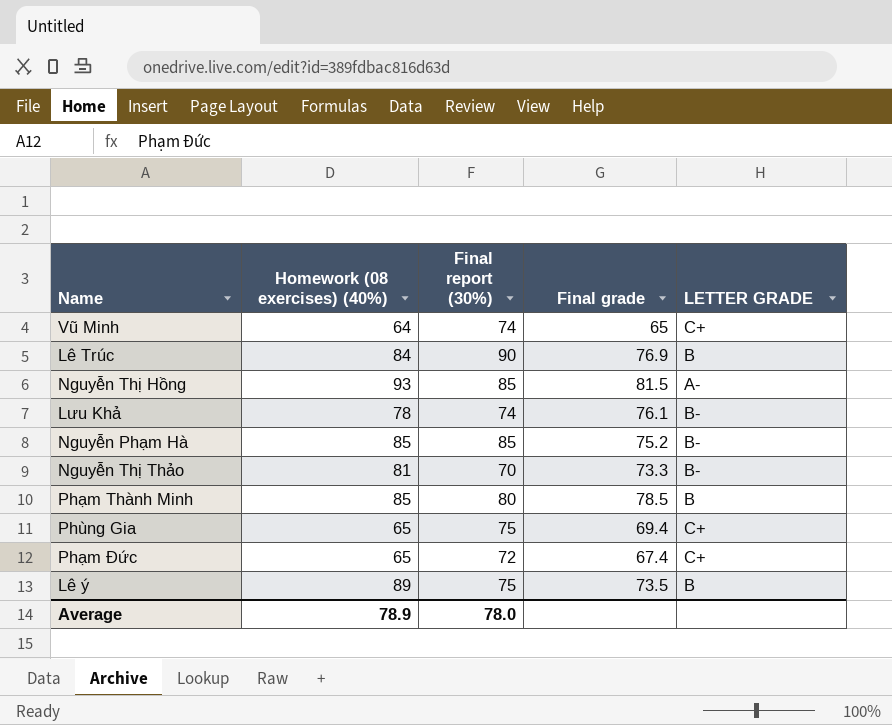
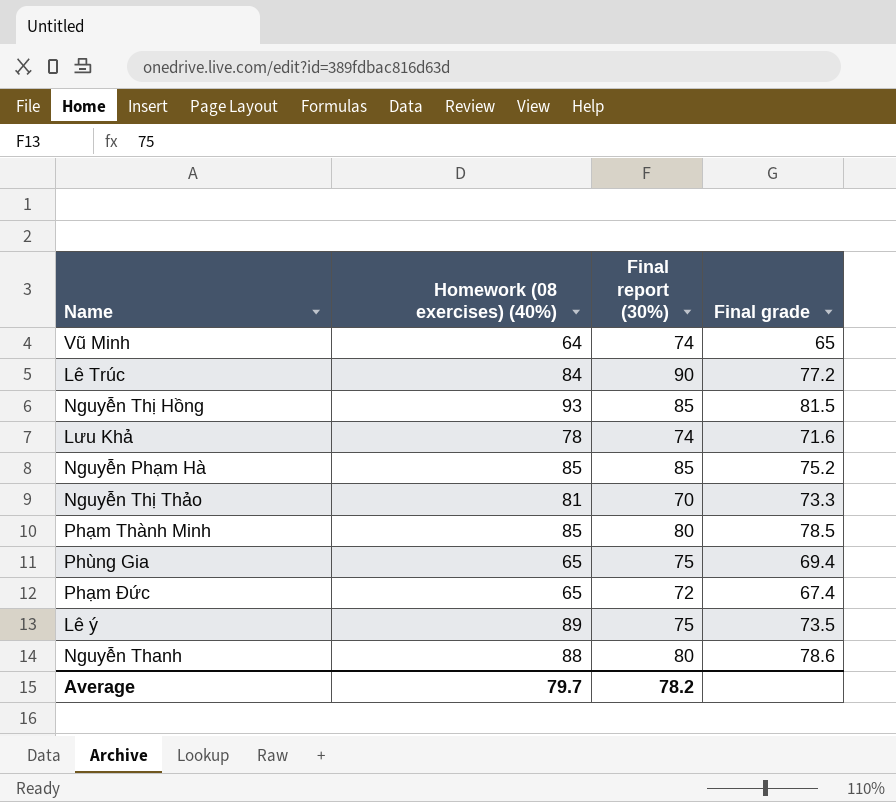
column LETTER GRADE | position: 5 -> none
Lê Trúc | Final grade: 76.9 -> 77.2
Lưu Khả | Final grade: 76.1 -> 71.6
row Nguyễn Thanh: none -> 88 | 80 | 78.6
Average | Homework (08 exercises) (40%): 78.9 -> 79.7
Average | Final report (30%): 78.0 -> 78.2

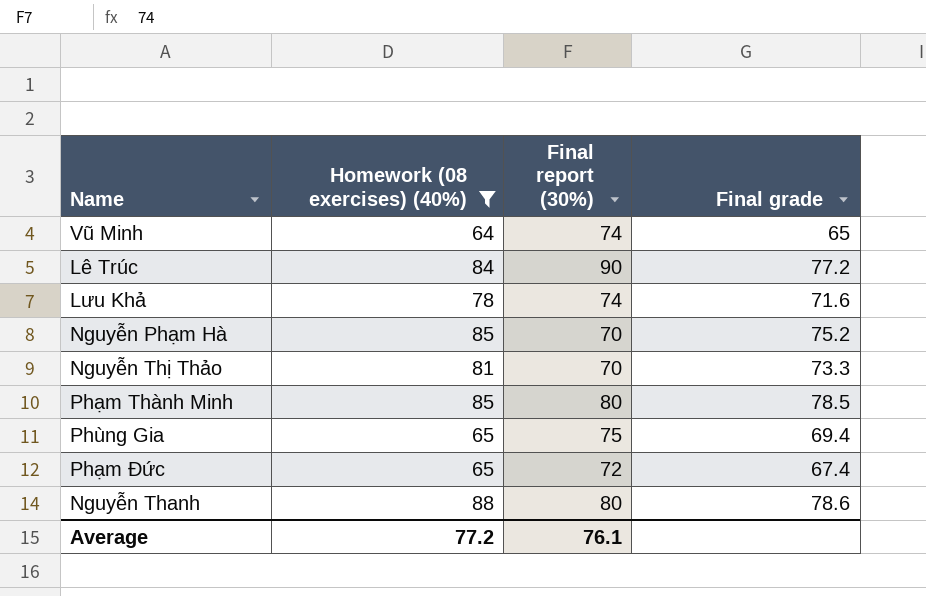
filter: none -> Homework (08 exercises) (40%) <= 88
Nguyễn Phạm Hà | Final report (30%): 85 -> 70
Average | Homework (08 exercises) (40%): 79.7 -> 77.2
Average | Final report (30%): 78.2 -> 76.1

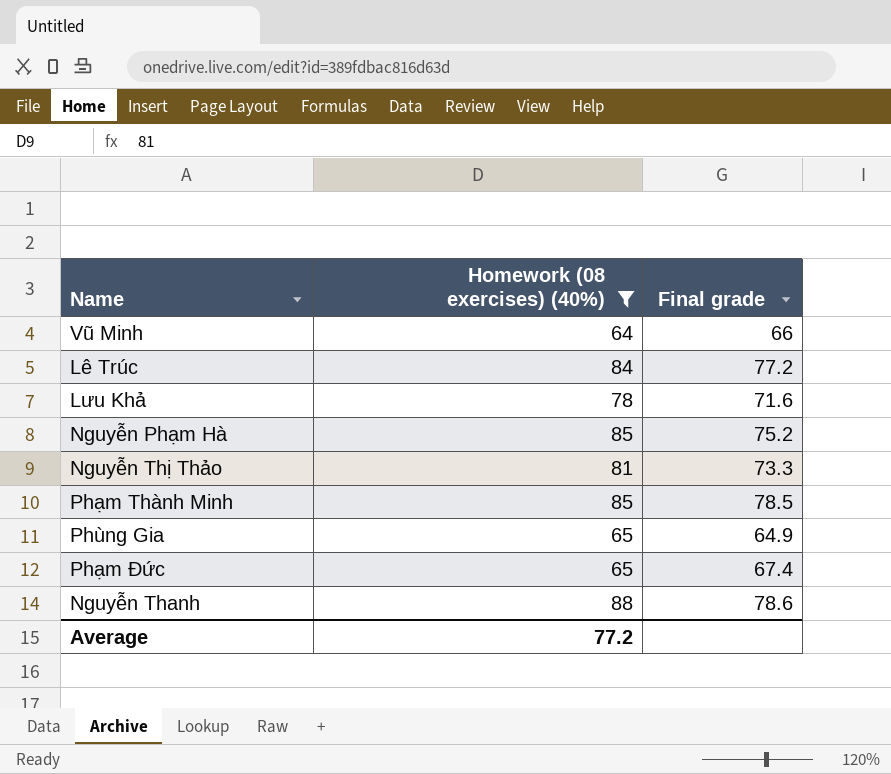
column Final report (30%) | position: 3 -> none
Vũ Minh | Final grade: 65 -> 66
Phùng Gia | Final grade: 69.4 -> 64.9

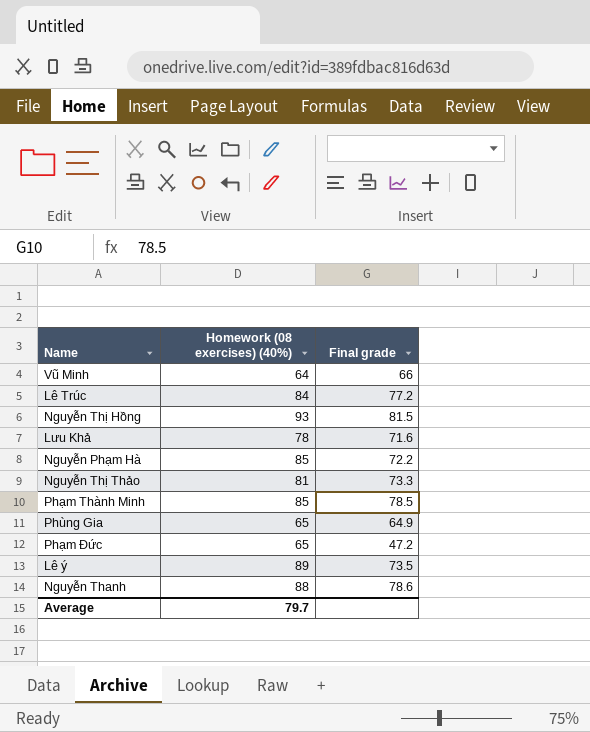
filter: Homework (08 exercises) (40%) <= 88 -> none
Nguyễn Phạm Hà | Final grade: 75.2 -> 72.2
Phạm Đức | Final grade: 67.4 -> 47.2
Average | Homework (08 exercises) (40%): 77.2 -> 79.7

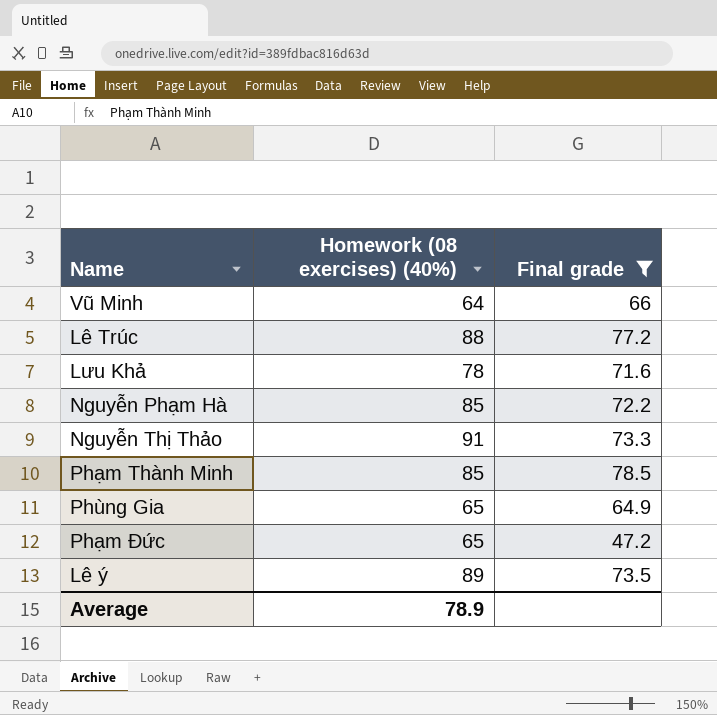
filter: none -> Final grade <= 78.5
Lê Trúc | Homework (08 exercises) (40%): 84 -> 88
Nguyễn Thị Thảo | Homework (08 exercises) (40%): 81 -> 91
Average | Homework (08 exercises) (40%): 79.7 -> 78.9

